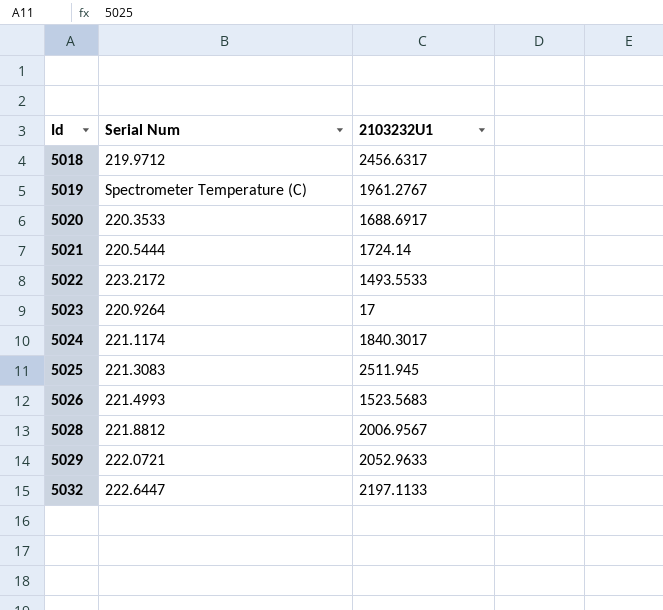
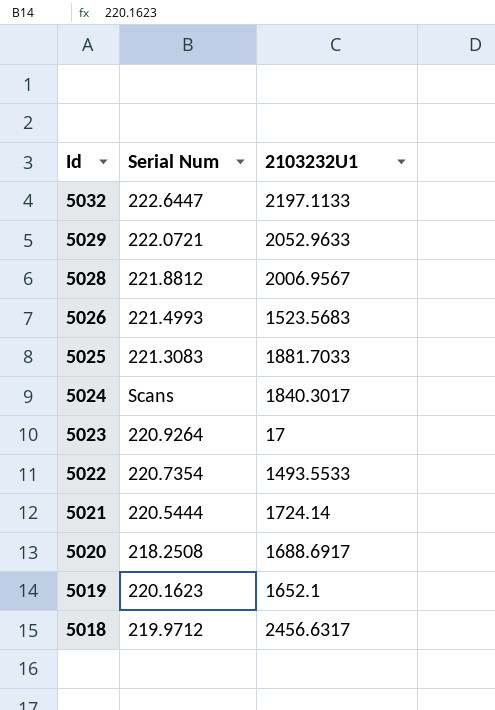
row order: Id ascending -> Id descending
5025 | 2103232U1: 2511.945 -> 1881.7033
5024 | Serial Num: 221.1174 -> Scans
5022 | Serial Num: 223.2172 -> 220.7354
5020 | Serial Num: 220.3533 -> 218.2508
5019 | Serial Num: Spectrometer Temperature (C) -> 220.1623
5019 | 2103232U1: 1961.2767 -> 1652.1

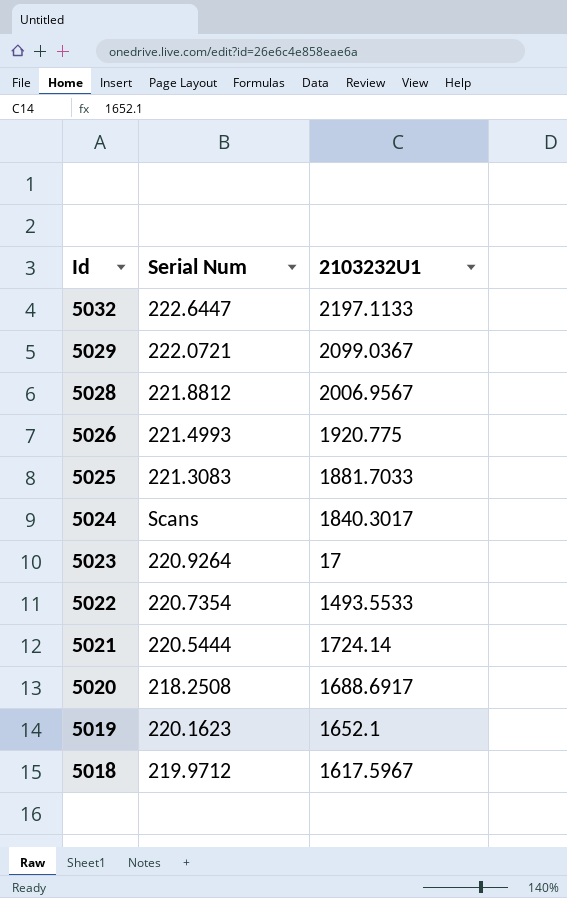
5029 | 2103232U1: 2052.9633 -> 2099.0367
5026 | 2103232U1: 1523.5683 -> 1920.775
5018 | 2103232U1: 2456.6317 -> 1617.5967

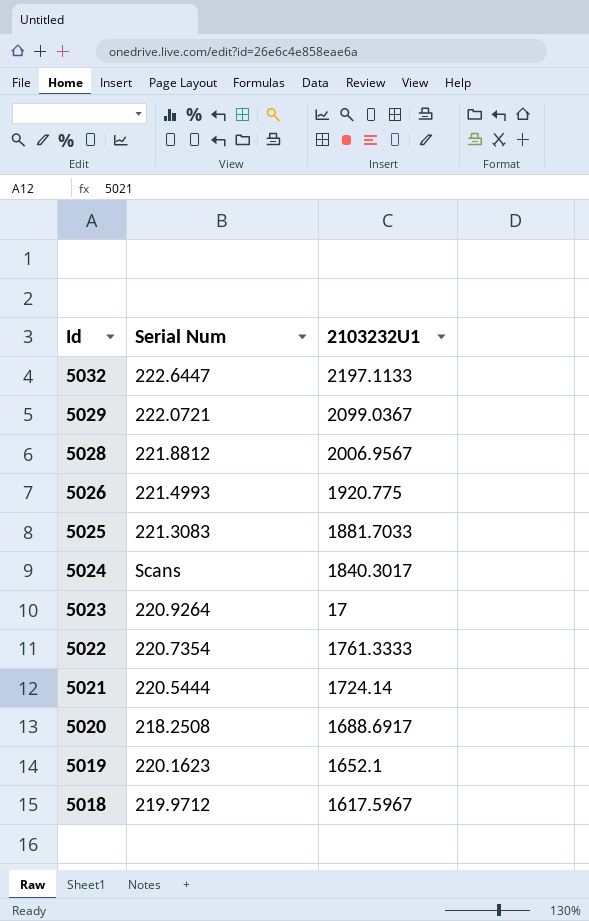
5022 | 2103232U1: 1493.5533 -> 1761.3333

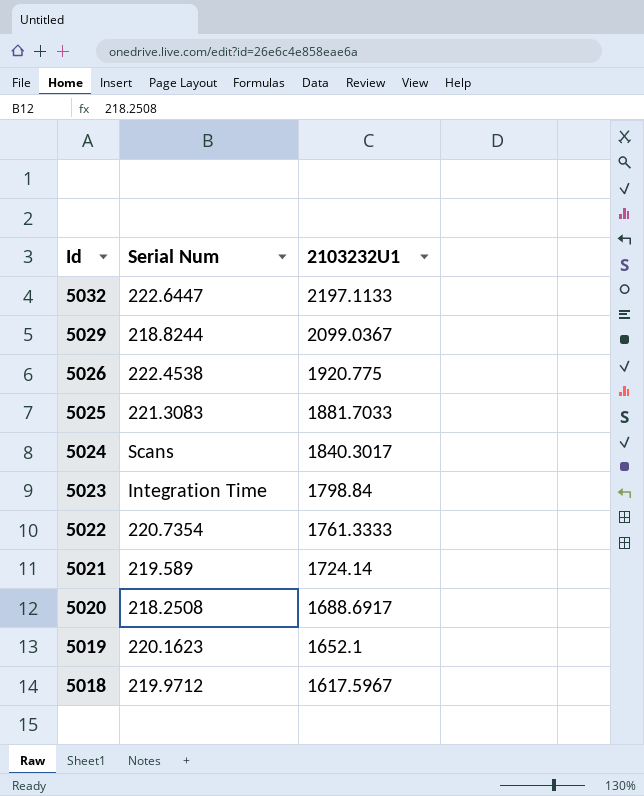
row 5028: 221.8812 | 2006.9567 -> none
5029 | Serial Num: 222.0721 -> 218.8244
5026 | Serial Num: 221.4993 -> 222.4538
5023 | Serial Num: 220.9264 -> Integration Time
5023 | 2103232U1: 17 -> 1798.84
5021 | Serial Num: 220.5444 -> 219.589

